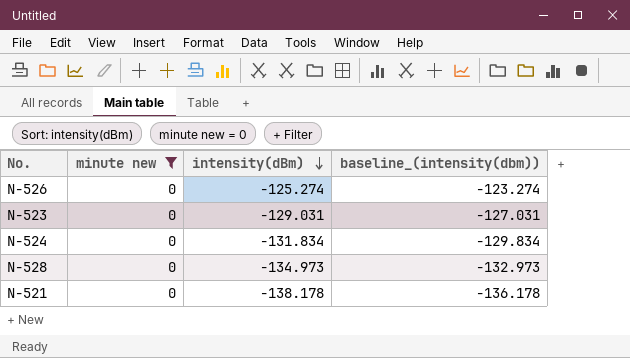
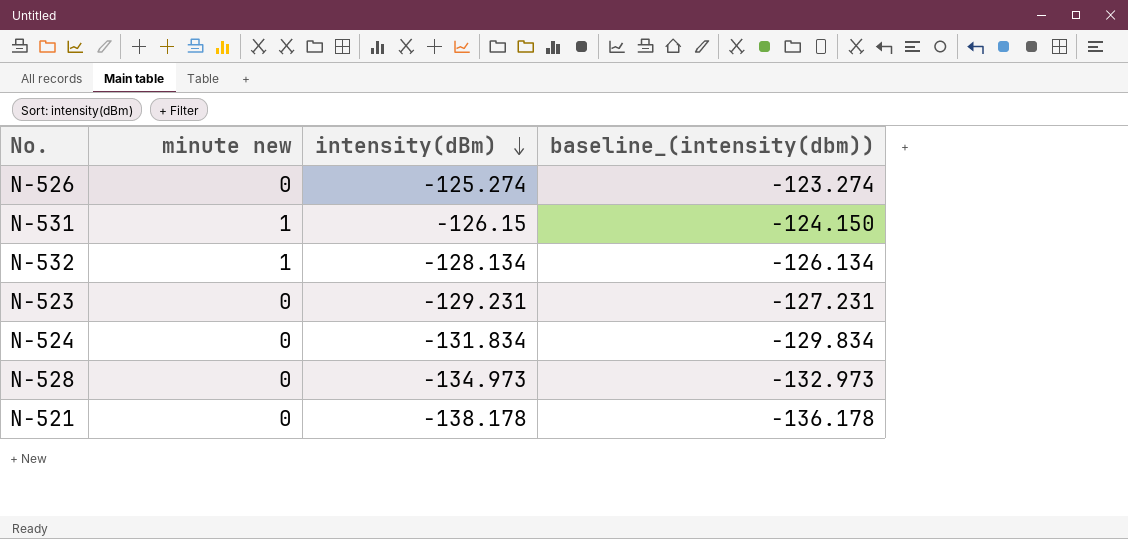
filter: minute new = 0 -> none
N-523 | intensity(dBm): -129.031 -> -129.231
N-523 | baseline_(intensity(dbm)): -127.031 -> -127.231

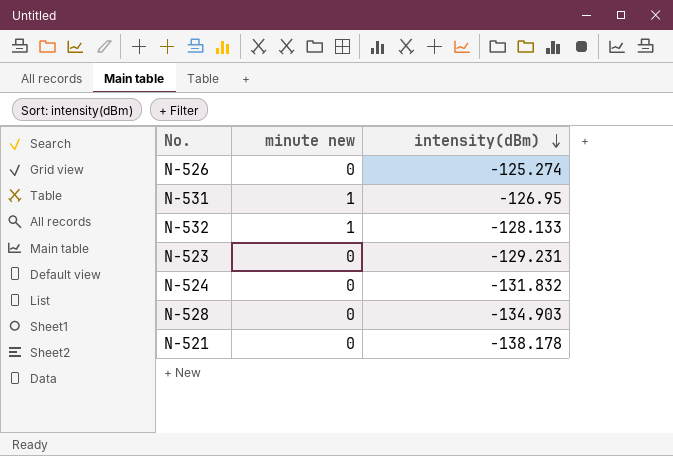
column baseline_(intensity(dbm)) | formula: [intensity(dBm)] + 2 -> none
N-531 | intensity(dBm): -126.15 -> -126.95
N-532 | intensity(dBm): -128.134 -> -128.133
N-524 | intensity(dBm): -131.834 -> -131.832
N-528 | intensity(dBm): -134.973 -> -134.903

